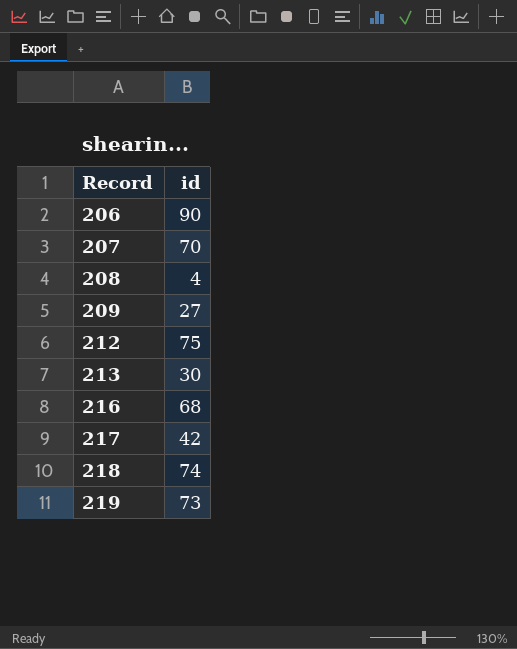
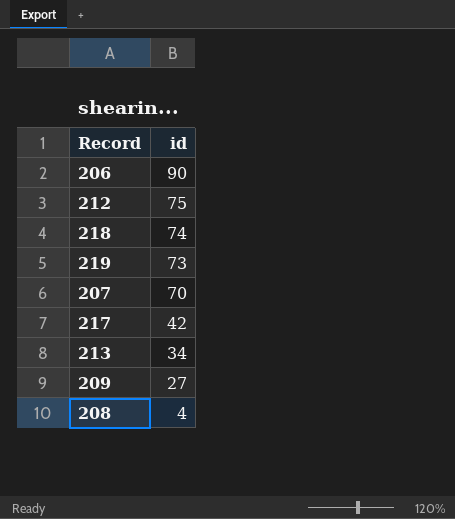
row order: Record ascending -> id descending
row 216: 68 -> none
213 | id: 30 -> 34

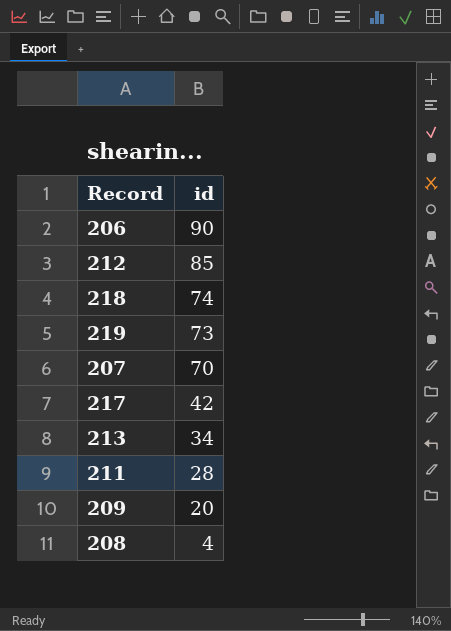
212 | id: 75 -> 85
row 211: none -> 28
209 | id: 27 -> 20

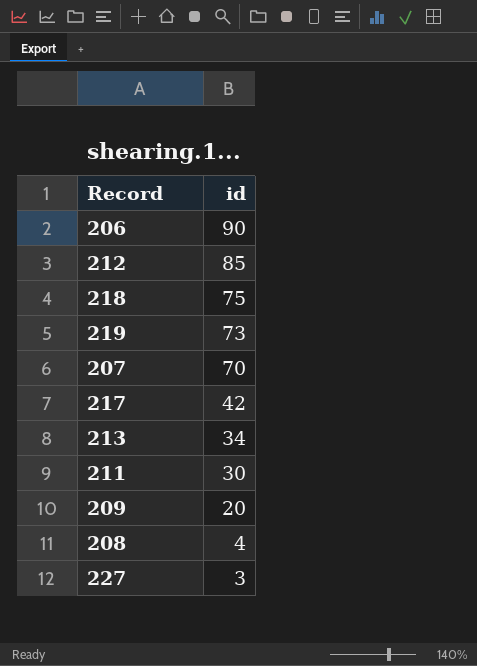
218 | id: 74 -> 75
211 | id: 28 -> 30
row 227: none -> 3

